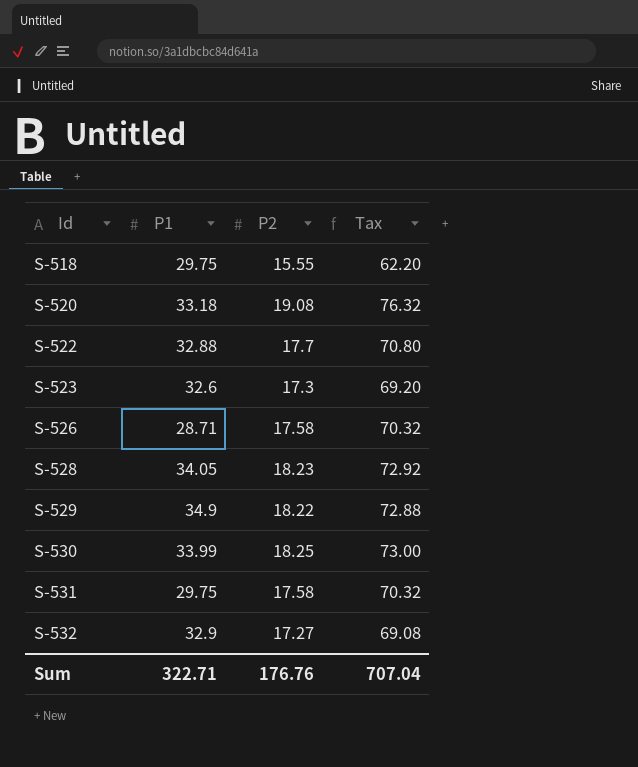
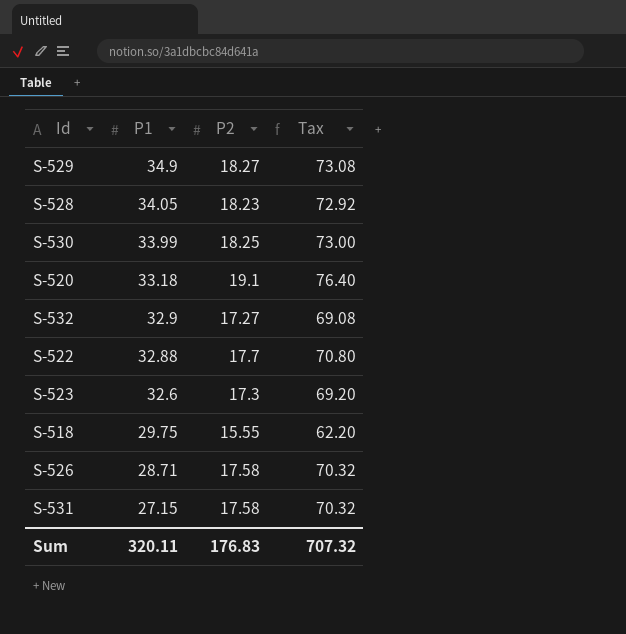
row order: Id ascending -> P1 descending
S-529 | P2: 18.22 -> 18.27
S-529 | Tax: 72.88 -> 73.08
S-520 | P2: 19.08 -> 19.1
S-520 | Tax: 76.32 -> 76.40
S-531 | P1: 29.75 -> 27.15
Sum | P1: 322.71 -> 320.11
Sum | P2: 176.76 -> 176.83
Sum | Tax: 707.04 -> 707.32

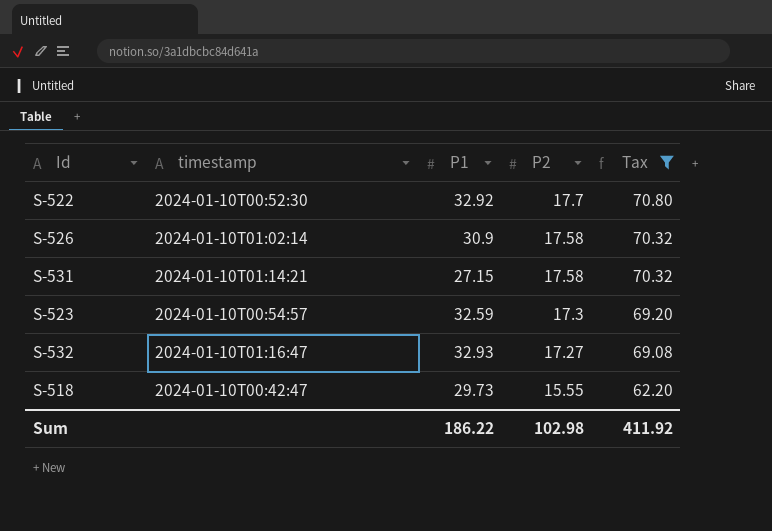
filter: none -> Tax <= 70.80
row order: P1 descending -> P2 descending
column timestamp | position: none -> 2
S-522 | P1: 32.88 -> 32.92
S-526 | P1: 28.71 -> 30.9
S-523 | P1: 32.6 -> 32.59
S-532 | P1: 32.9 -> 32.93
S-518 | P1: 29.75 -> 29.73
Sum | P1: 320.11 -> 186.22
Sum | P2: 176.83 -> 102.98
Sum | Tax: 707.32 -> 411.92

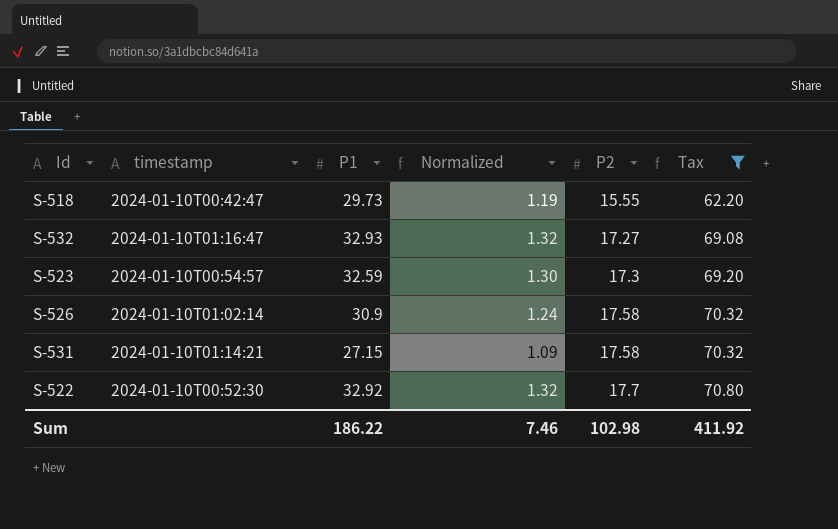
row order: P2 descending -> P2 ascending
column Normalized | formula: none -> [P1] * 0.04

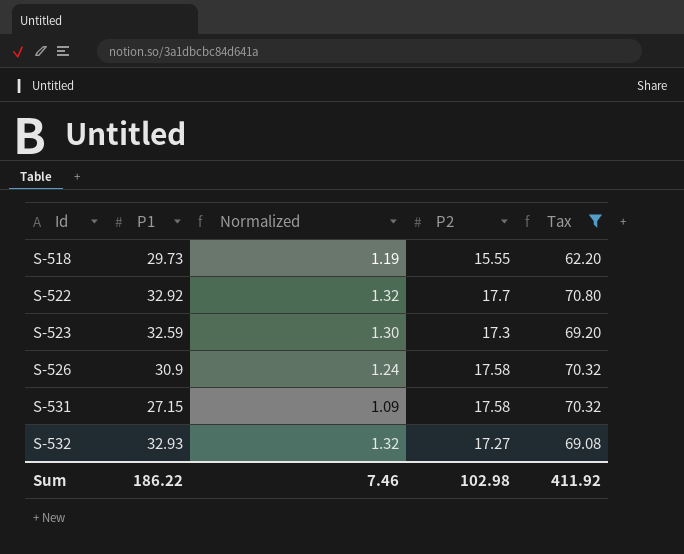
row order: P2 ascending -> Id ascending
column timestamp | position: 2 -> none

